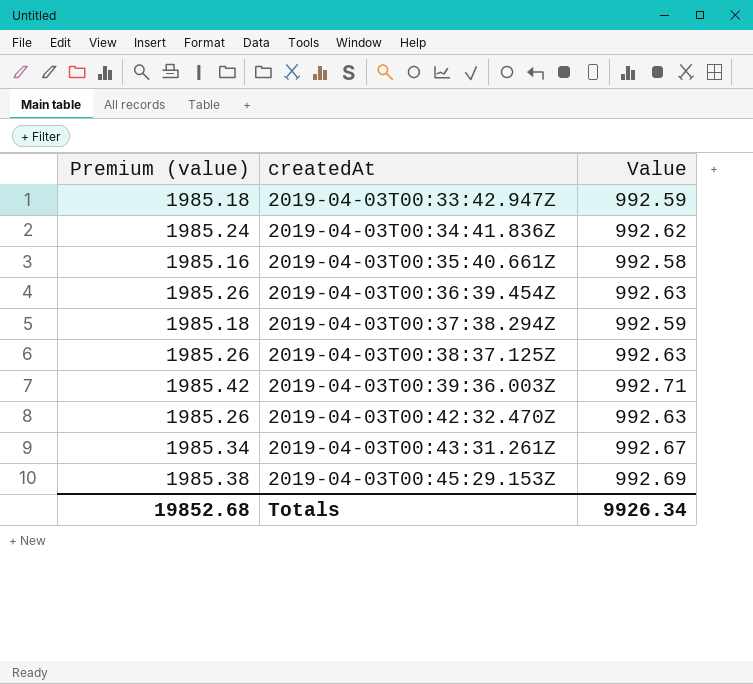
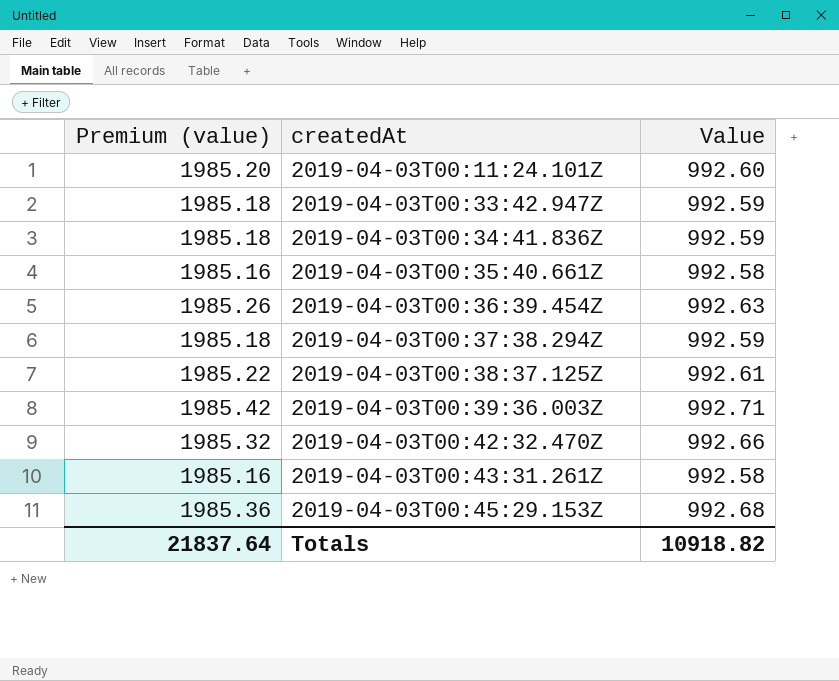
row 2019-04-03T00:11:24.101Z: none -> 1985.20 | 992.60
2019-04-03T00:34:41.836Z | Premium (value): 1985.24 -> 1985.18
2019-04-03T00:34:41.836Z | Value: 992.62 -> 992.59
2019-04-03T00:38:37.125Z | Premium (value): 1985.26 -> 1985.22
2019-04-03T00:38:37.125Z | Value: 992.63 -> 992.61
2019-04-03T00:42:32.470Z | Premium (value): 1985.26 -> 1985.32
2019-04-03T00:42:32.470Z | Value: 992.63 -> 992.66
2019-04-03T00:43:31.261Z | Premium (value): 1985.34 -> 1985.16
2019-04-03T00:43:31.261Z | Value: 992.67 -> 992.58
2019-04-03T00:45:29.153Z | Premium (value): 1985.38 -> 1985.36
2019-04-03T00:45:29.153Z | Value: 992.69 -> 992.68
Totals | Premium (value): 19852.68 -> 21837.64
Totals | Value: 9926.34 -> 10918.82

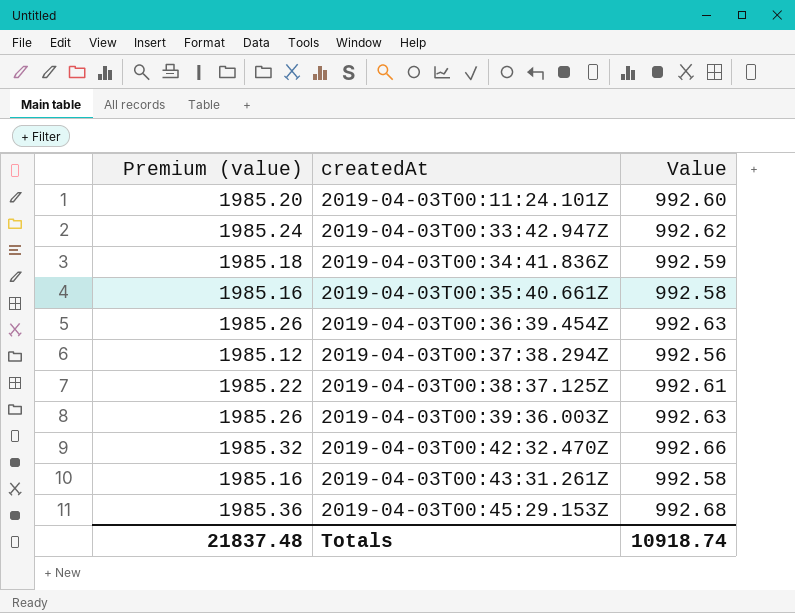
2019-04-03T00:33:42.947Z | Premium (value): 1985.18 -> 1985.24
2019-04-03T00:33:42.947Z | Value: 992.59 -> 992.62
2019-04-03T00:37:38.294Z | Premium (value): 1985.18 -> 1985.12
2019-04-03T00:37:38.294Z | Value: 992.59 -> 992.56
2019-04-03T00:39:36.003Z | Premium (value): 1985.42 -> 1985.26
2019-04-03T00:39:36.003Z | Value: 992.71 -> 992.63
Totals | Premium (value): 21837.64 -> 21837.48
Totals | Value: 10918.82 -> 10918.74

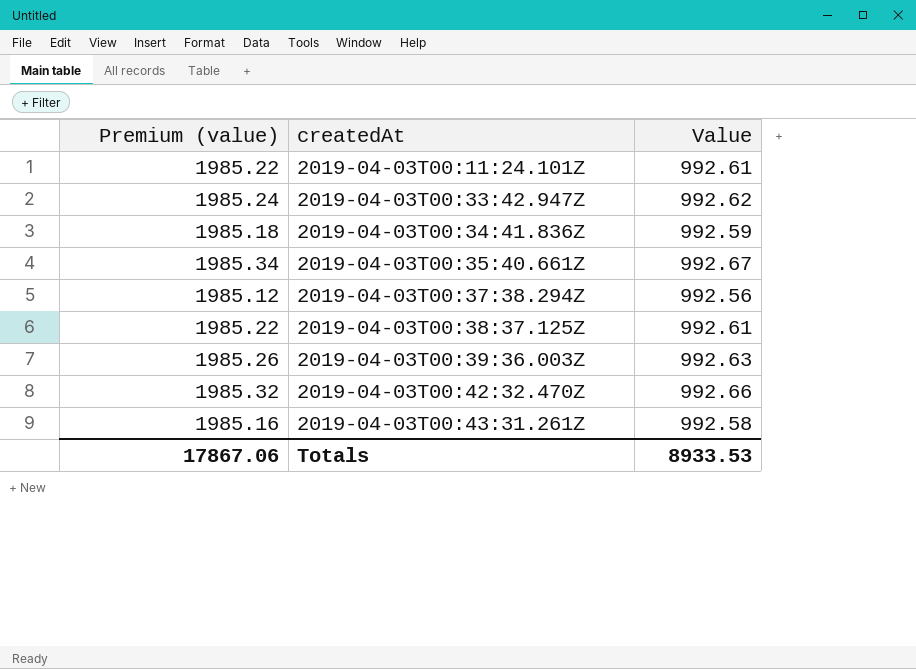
row 2019-04-03T00:36:39.454Z: 1985.26 | 992.63 -> none
row 2019-04-03T00:45:29.153Z: 1985.36 | 992.68 -> none
2019-04-03T00:11:24.101Z | Premium (value): 1985.20 -> 1985.22
2019-04-03T00:11:24.101Z | Value: 992.60 -> 992.61
2019-04-03T00:35:40.661Z | Premium (value): 1985.16 -> 1985.34
2019-04-03T00:35:40.661Z | Value: 992.58 -> 992.67
Totals | Premium (value): 21837.48 -> 17867.06
Totals | Value: 10918.74 -> 8933.53

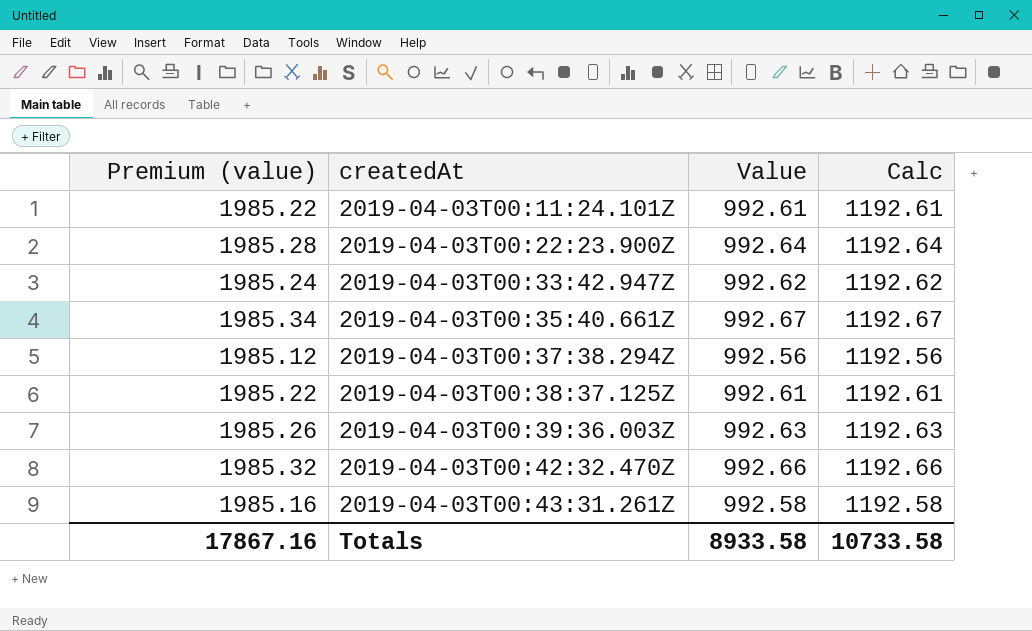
column Calc | formula: none -> [Value] + 200
row 2019-04-03T00:34:41.836Z: 1985.18 | 992.59 -> none
row 2019-04-03T00:22:23.900Z: none -> 1985.28 | 992.64 | 1192.64
Totals | Premium (value): 17867.06 -> 17867.16
Totals | Value: 8933.53 -> 8933.58

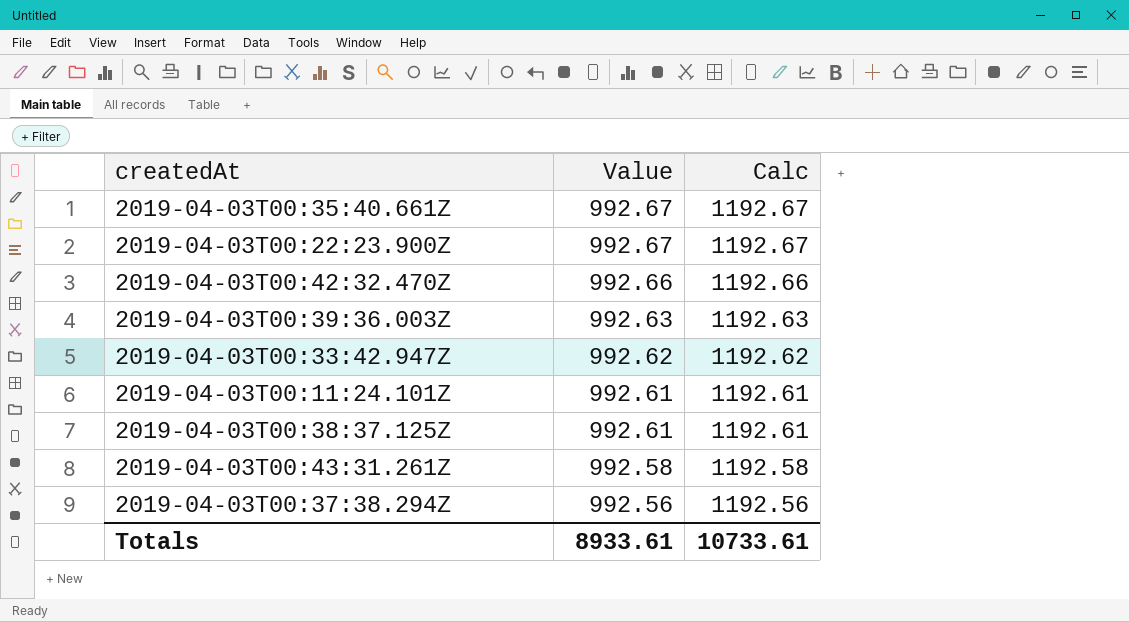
row order: createdAt ascending -> Value descending
column Premium (value) | formula: [Value] * 2 -> none
2019-04-03T00:22:23.900Z | Value: 992.64 -> 992.67
2019-04-03T00:22:23.900Z | Calc: 1192.64 -> 1192.67
Totals | Value: 8933.58 -> 8933.61
Totals | Calc: 10733.58 -> 10733.61

